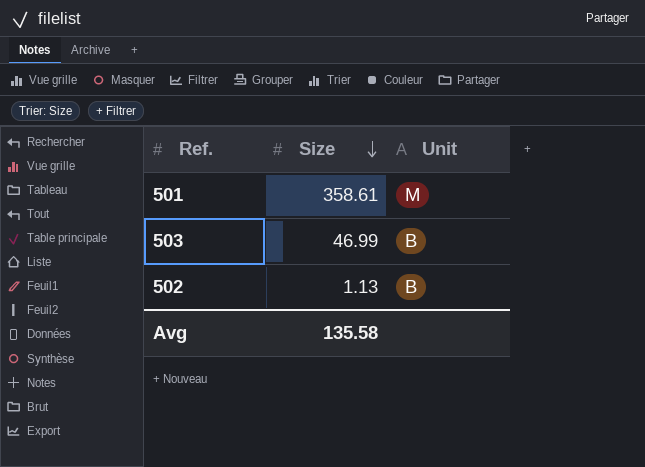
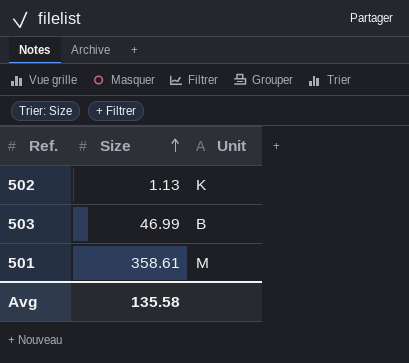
row order: Size descending -> Size ascending
502 | Unit: B -> K

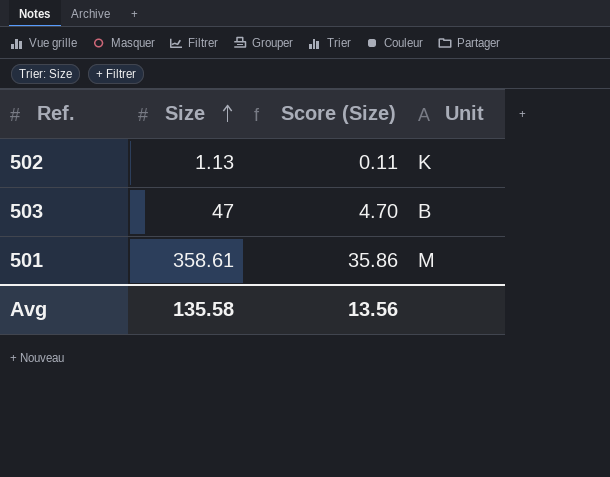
column Score (Size) | formula: none -> [Size] * 0.1
503 | Size: 46.99 -> 47

